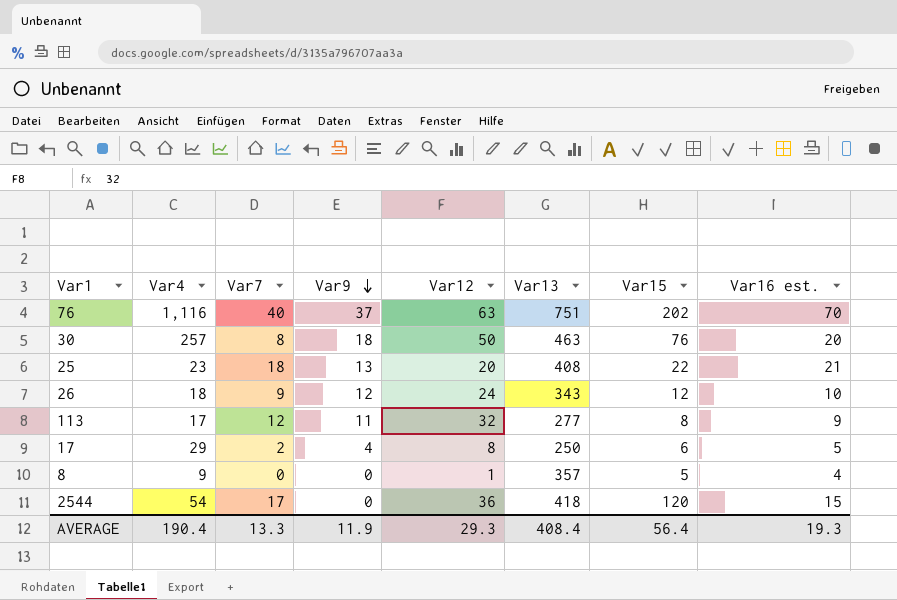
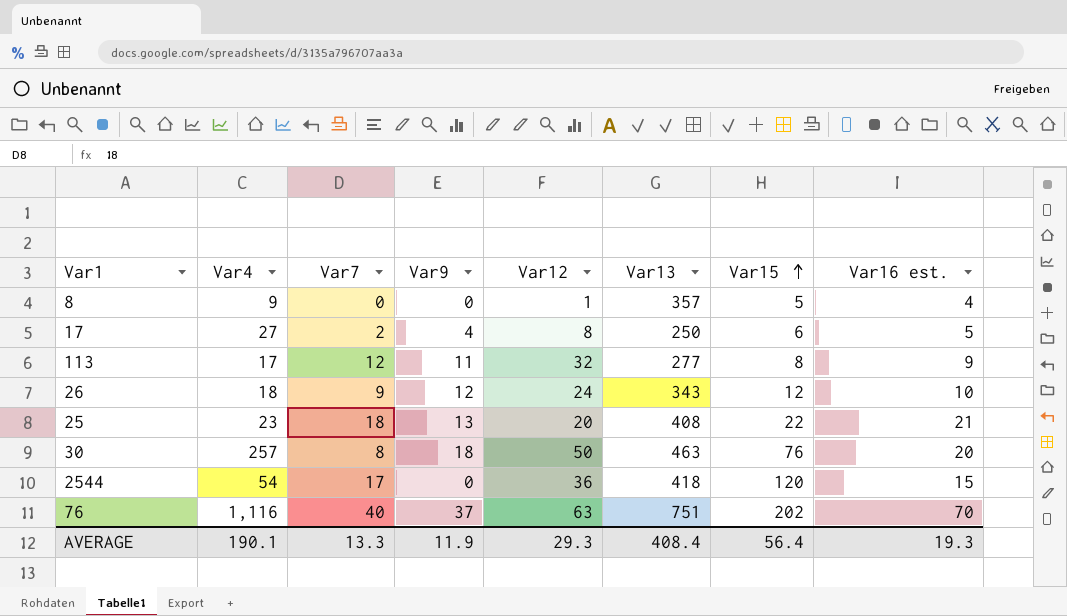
row order: Var9 descending -> Var15 ascending
17 | Var4: 29 -> 27
AVERAGE | Var4: 190.4 -> 190.1

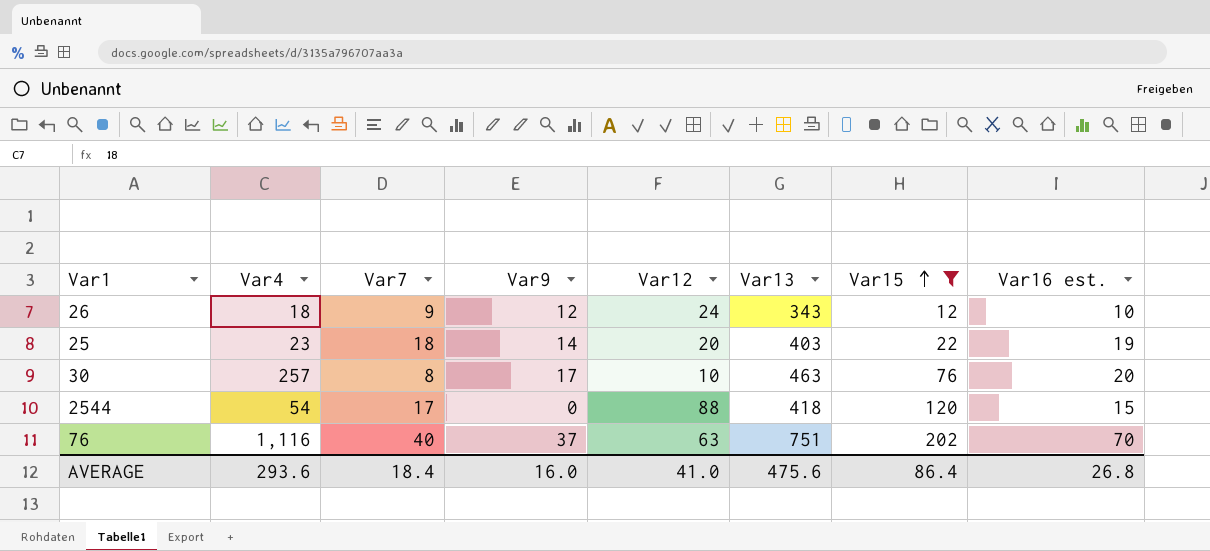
filter: none -> Var15 >= 12
25 | Var9: 13 -> 14
25 | Var13: 408 -> 403
25 | Var16 est.: 21 -> 19
30 | Var9: 18 -> 17
30 | Var12: 50 -> 10
2544 | Var12: 36 -> 88
AVERAGE | Var4: 190.1 -> 293.6
AVERAGE | Var7: 13.3 -> 18.4
AVERAGE | Var9: 11.9 -> 16.0
AVERAGE | Var12: 29.3 -> 41.0
AVERAGE | Var13: 408.4 -> 475.6
AVERAGE | Var15: 56.4 -> 86.4
AVERAGE | Var16 est.: 19.3 -> 26.8

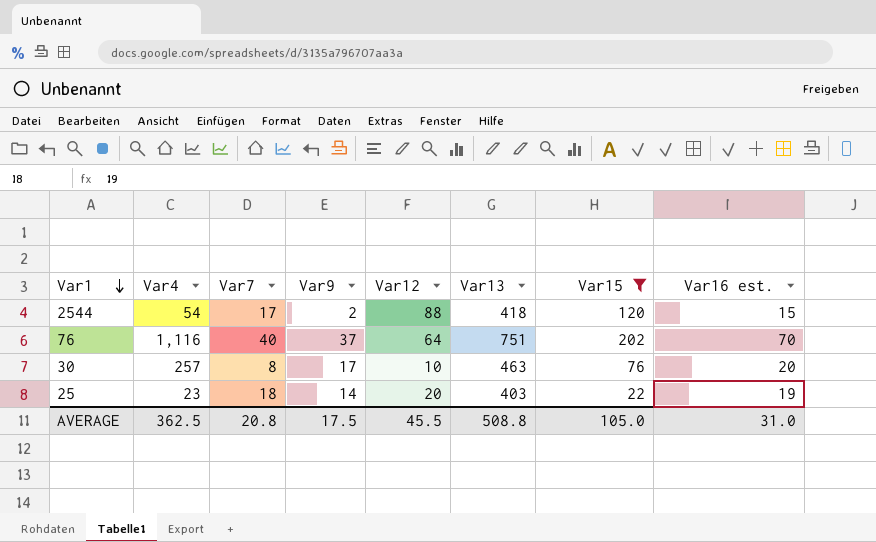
row order: Var15 ascending -> Var1 descending
row 26: 18 | 9 | 12 | 24 | 343 | 12 | 10 -> none
2544 | Var9: 0 -> 2
76 | Var12: 63 -> 64
AVERAGE | Var4: 293.6 -> 362.5
AVERAGE | Var7: 18.4 -> 20.8
AVERAGE | Var9: 16.0 -> 17.5
AVERAGE | Var12: 41.0 -> 45.5
AVERAGE | Var13: 475.6 -> 508.8
AVERAGE | Var15: 86.4 -> 105.0
AVERAGE | Var16 est.: 26.8 -> 31.0

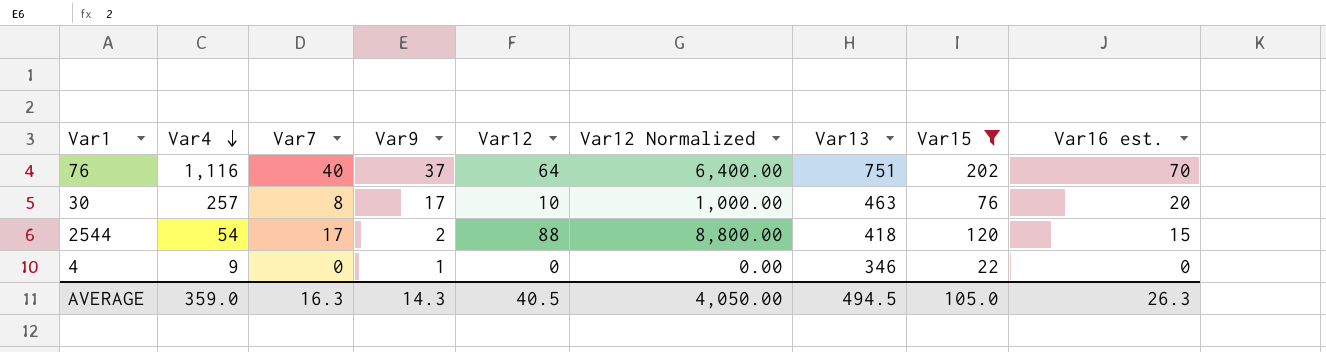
row order: Var1 descending -> Var4 descending
column Var12 Normalized | formula: none -> [Var12] * 100
row 25: 23 | 18 | 14 | 20 | 403 | 22 | 19 -> none
row 4: none -> 9 | 0 | 1 | 0 | 0.00 | 346 | 22 | 0
AVERAGE | Var4: 362.5 -> 359.0
AVERAGE | Var7: 20.8 -> 16.3
AVERAGE | Var9: 17.5 -> 14.3
AVERAGE | Var12: 45.5 -> 40.5
AVERAGE | Var13: 508.8 -> 494.5
AVERAGE | Var16 est.: 31.0 -> 26.3

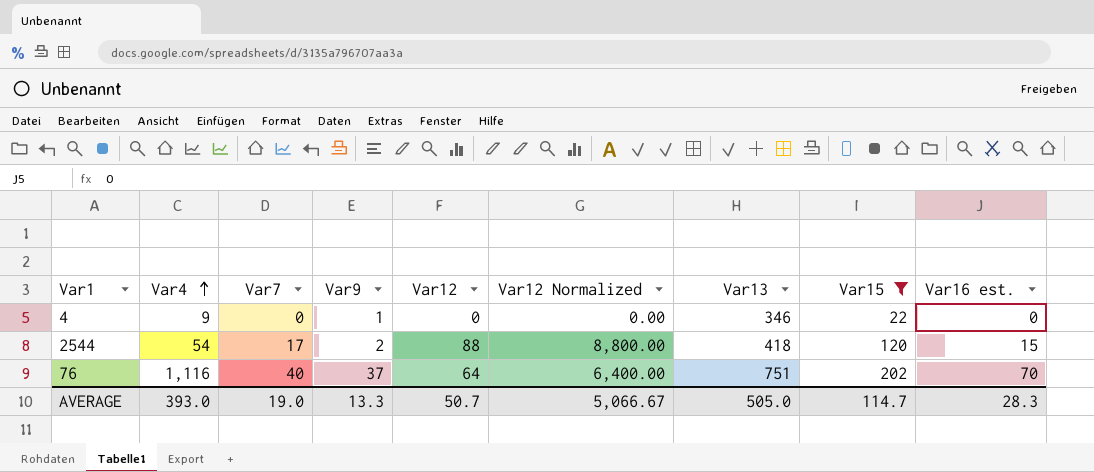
row order: Var4 descending -> Var4 ascending
row 30: 257 | 8 | 17 | 10 | 1,000.00 | 463 | 76 | 20 -> none
AVERAGE | Var4: 359.0 -> 393.0
AVERAGE | Var7: 16.3 -> 19.0
AVERAGE | Var9: 14.3 -> 13.3
AVERAGE | Var12: 40.5 -> 50.7
AVERAGE | Var12 Normalized: 4,050.00 -> 5,066.67
AVERAGE | Var13: 494.5 -> 505.0
AVERAGE | Var15: 105.0 -> 114.7
AVERAGE | Var16 est.: 26.3 -> 28.3

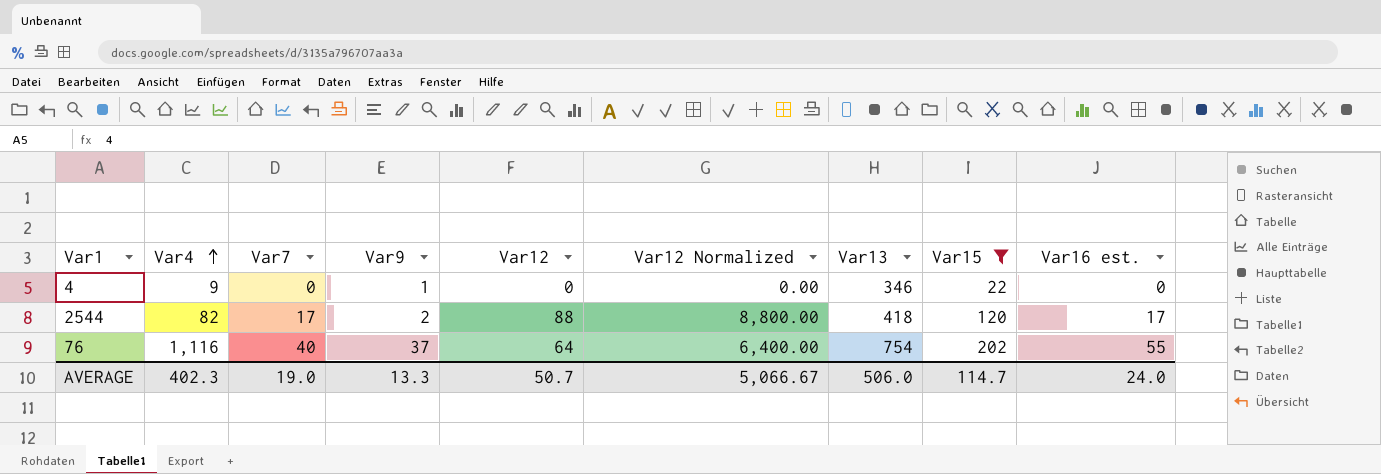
2544 | Var4: 54 -> 82
2544 | Var16 est.: 15 -> 17
76 | Var13: 751 -> 754
76 | Var16 est.: 70 -> 55
AVERAGE | Var4: 393.0 -> 402.3
AVERAGE | Var13: 505.0 -> 506.0
AVERAGE | Var16 est.: 28.3 -> 24.0

